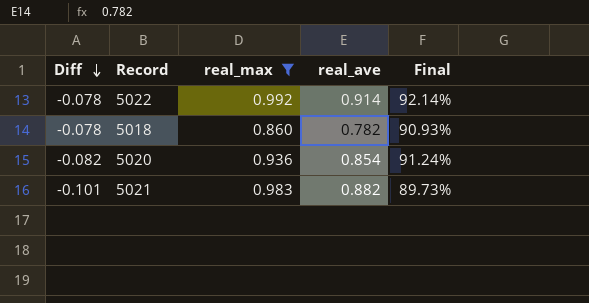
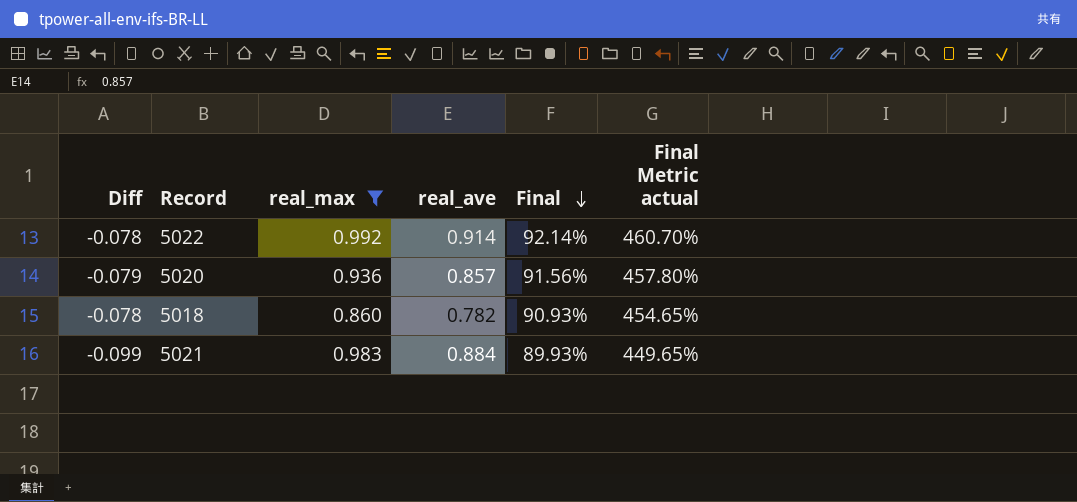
row order: Diff descending -> Final descending
column Final Metric actual | formula: none -> [Final] * 5
5020 | Diff: -0.082 -> -0.079
5020 | real_ave: 0.854 -> 0.857
5020 | Final: 91.24% -> 91.56%
5021 | Diff: -0.101 -> -0.099
5021 | real_ave: 0.882 -> 0.884
5021 | Final: 89.73% -> 89.93%

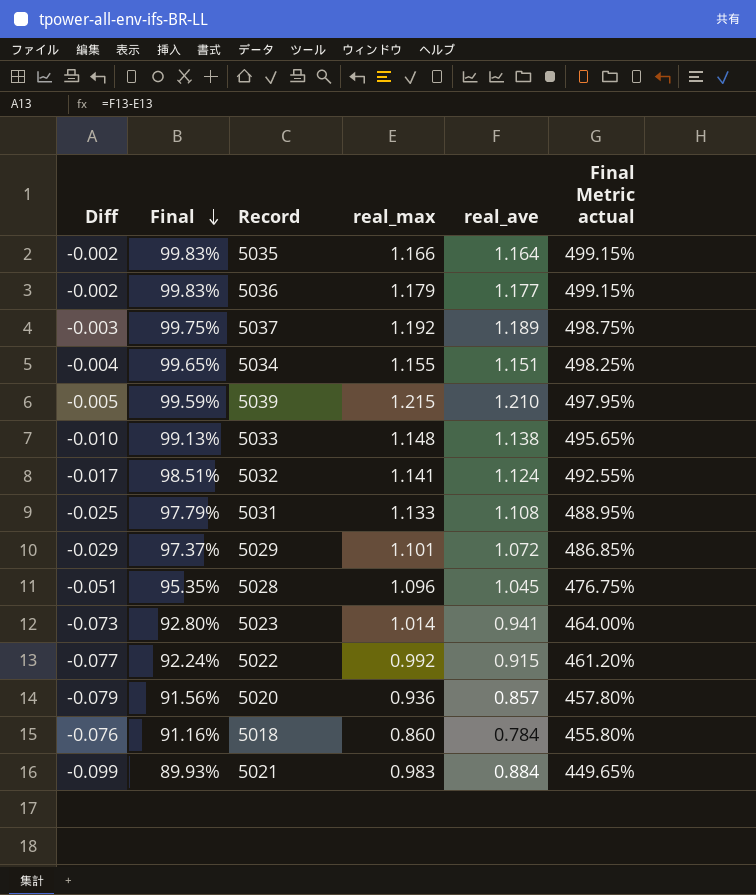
filter: real_max <= 0.992 -> none
column Final | position: 5 -> 2
5022 | Diff: -0.078 -> -0.077
5022 | Final: 92.14% -> 92.24%
5022 | real_ave: 0.914 -> 0.915
5022 | Final Metric actual: 460.70% -> 461.20%
5018 | Diff: -0.078 -> -0.076
5018 | Final: 90.93% -> 91.16%
5018 | real_ave: 0.782 -> 0.784
5018 | Final Metric actual: 454.65% -> 455.80%

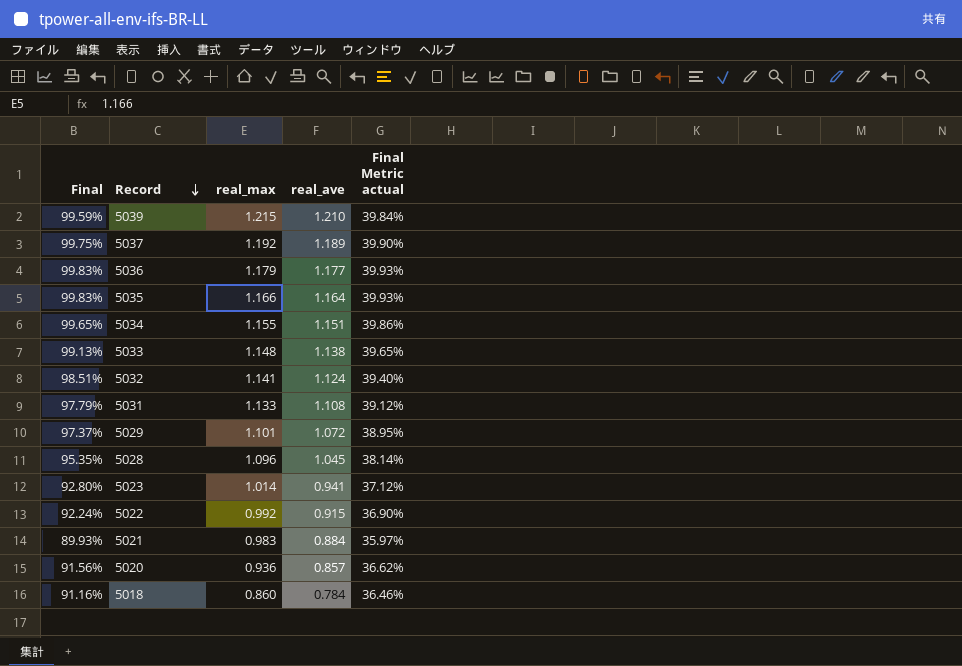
row order: Final descending -> Record descending
column Diff | formula: [real_ave] - [real_max] -> none
column Final Metric actual | formula: [Final] * 5 -> [Final] * 0.4

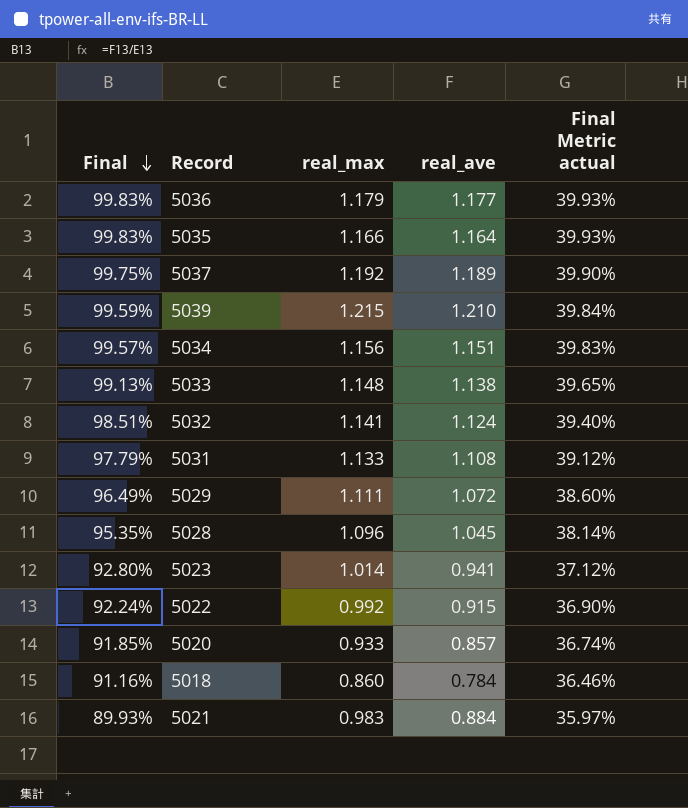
row order: Record descending -> Final descending
5034 | Final: 99.65% -> 99.57%
5034 | real_max: 1.155 -> 1.156
5034 | Final Metric actual: 39.86% -> 39.83%
5029 | Final: 97.37% -> 96.49%
5029 | real_max: 1.101 -> 1.111
5029 | Final Metric actual: 38.95% -> 38.60%
5020 | Final: 91.56% -> 91.85%
5020 | real_max: 0.936 -> 0.933
5020 | Final Metric actual: 36.62% -> 36.74%

